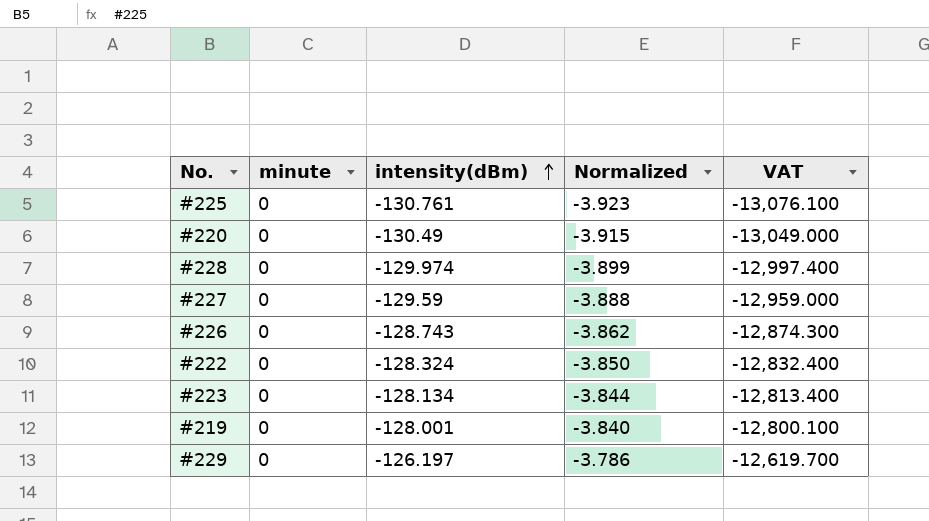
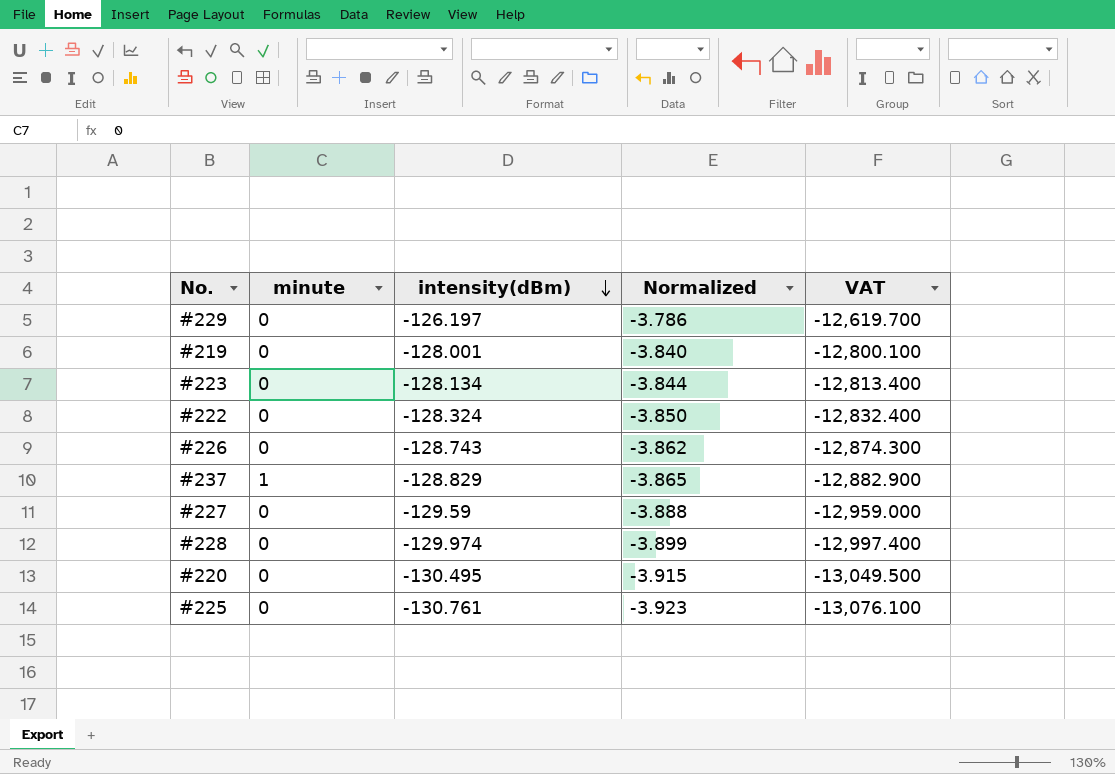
row order: intensity(dBm) ascending -> intensity(dBm) descending
row #237: none -> 1 | -128.829 | -3.865 | -12,882.900
#220 | intensity(dBm): -130.49 -> -130.495
#220 | VAT: -13,049.000 -> -13,049.500

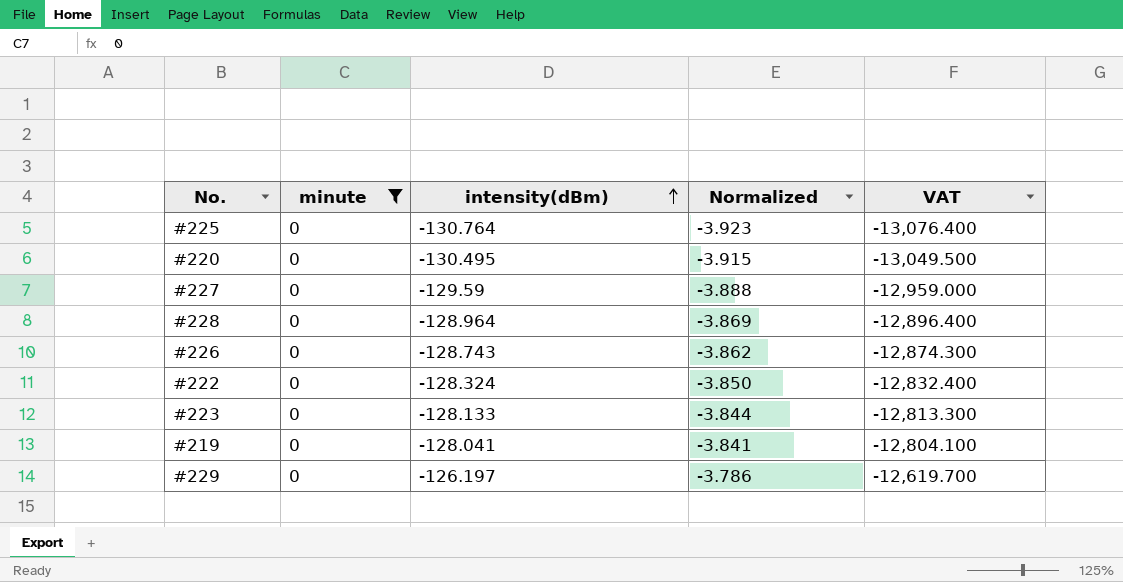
filter: none -> minute = 0
row order: intensity(dBm) descending -> intensity(dBm) ascending
#225 | intensity(dBm): -130.761 -> -130.764
#225 | VAT: -13,076.100 -> -13,076.400
#228 | intensity(dBm): -129.974 -> -128.964
#228 | Normalized: -3.899 -> -3.869
#228 | VAT: -12,997.400 -> -12,896.400
#223 | intensity(dBm): -128.134 -> -128.133
#223 | VAT: -12,813.400 -> -12,813.300
#219 | intensity(dBm): -128.001 -> -128.041
#219 | Normalized: -3.840 -> -3.841
#219 | VAT: -12,800.100 -> -12,804.100

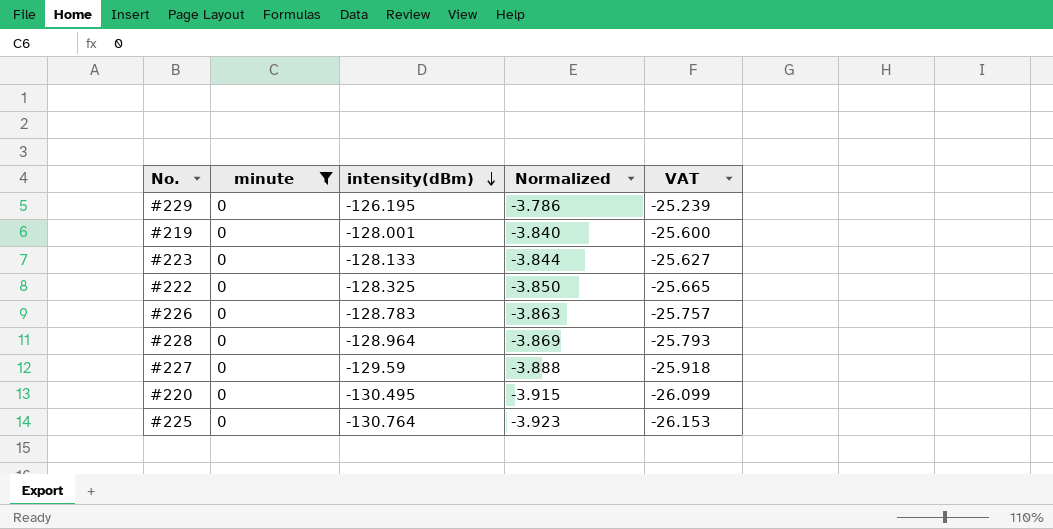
row order: intensity(dBm) ascending -> intensity(dBm) descending
column VAT | formula: [intensity(dBm)] * 100 -> [intensity(dBm)] * 0.2
#229 | intensity(dBm): -126.197 -> -126.195
#219 | intensity(dBm): -128.041 -> -128.001
#219 | Normalized: -3.841 -> -3.840
#222 | intensity(dBm): -128.324 -> -128.325
#226 | intensity(dBm): -128.743 -> -128.783
#226 | Normalized: -3.862 -> -3.863

